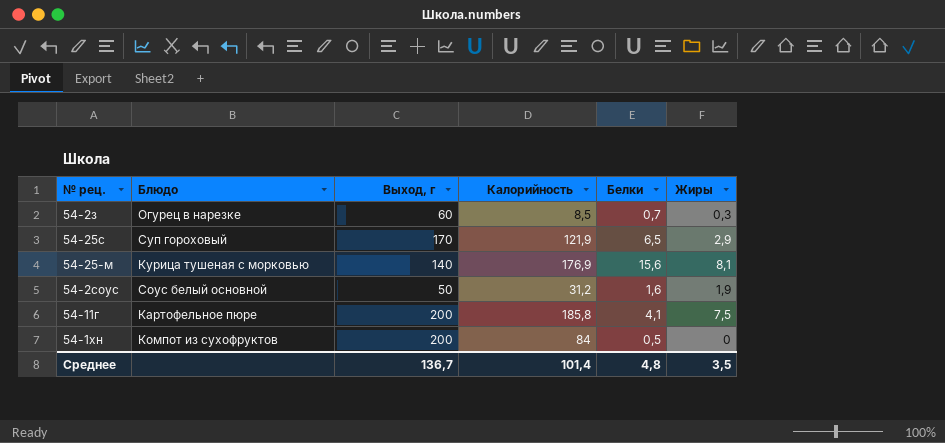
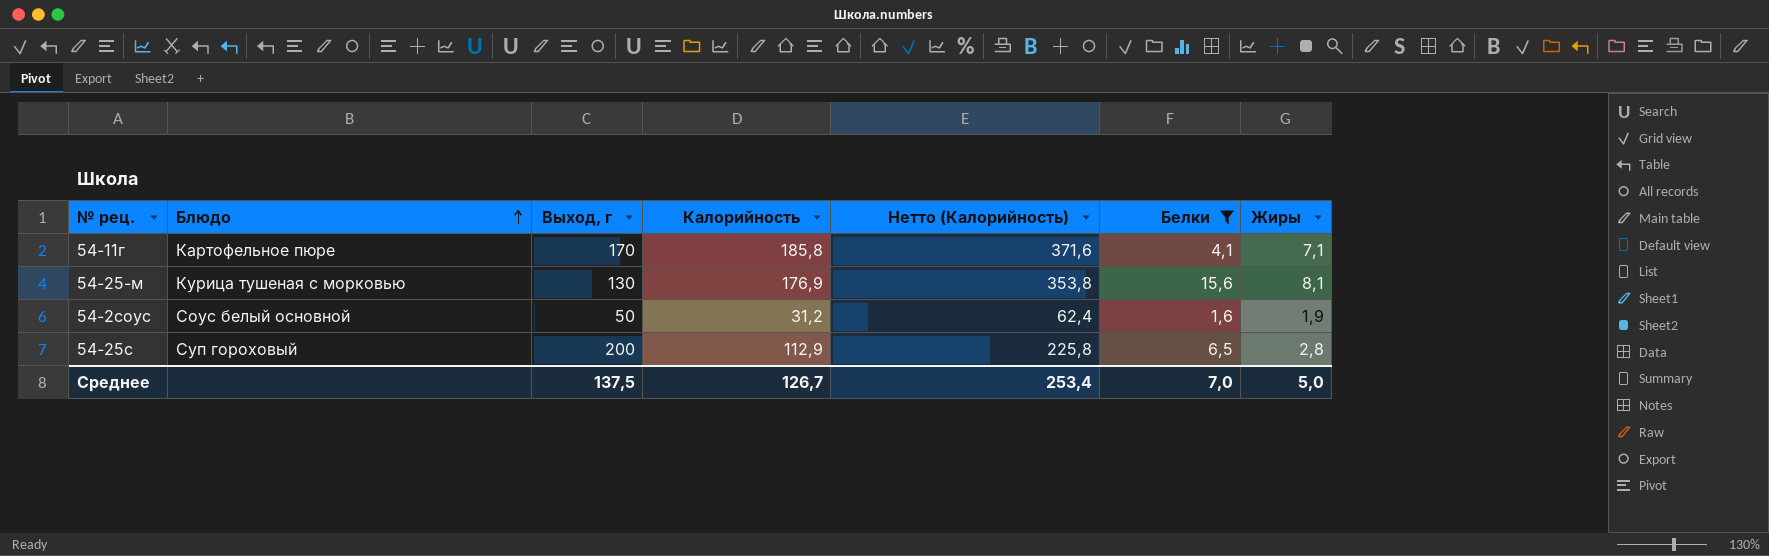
filter: none -> Белки >= 1,6
row order: none -> Блюдо ascending
column Нетто (Калорийность) | formula: none -> [Калорийность] * 2
54-11г | Выход, г: 200 -> 170
54-11г | Жиры: 7,5 -> 7,1
54-25-м | Выход, г: 140 -> 130
54-25с | Выход, г: 170 -> 200
54-25с | Калорийность: 121,9 -> 112,9
54-25с | Жиры: 2,9 -> 2,8
Среднее | Выход, г: 136,7 -> 137,5
Среднее | Калорийность: 101,4 -> 126,7
Среднее | Белки: 4,8 -> 7,0
Среднее | Жиры: 3,5 -> 5,0

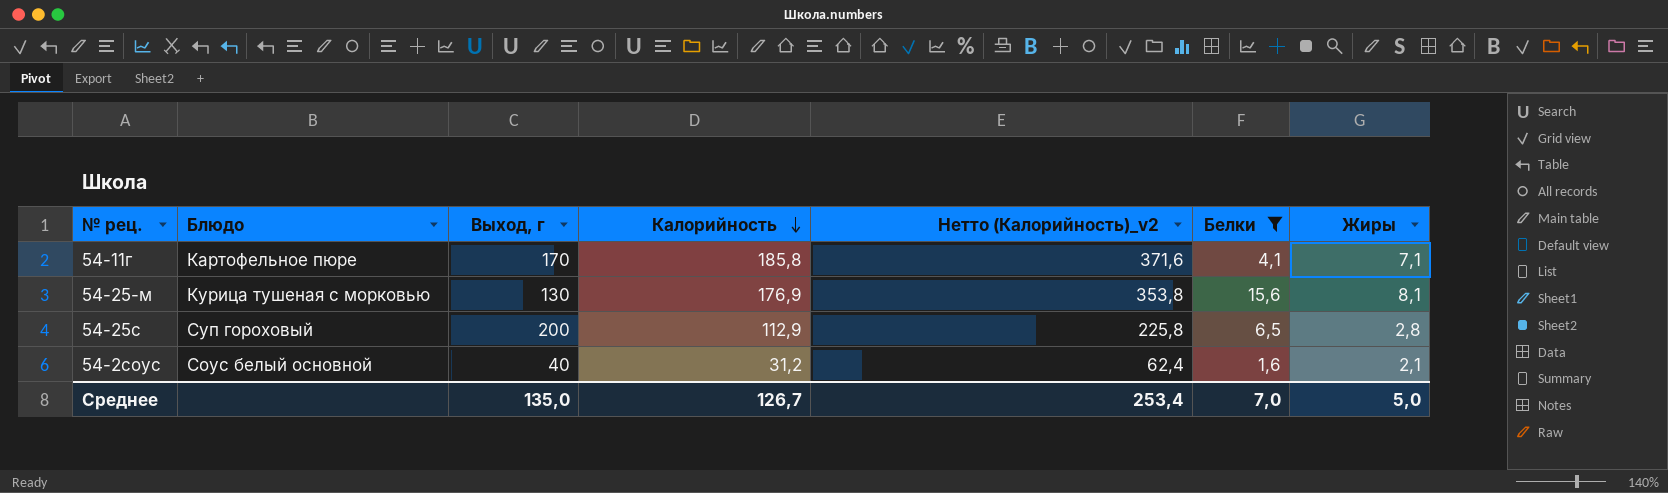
row order: Блюдо ascending -> Калорийность descending
column name: Нетто (Калорийность) -> Нетто (Калорийность)_v2
54-2соус | Выход, г: 50 -> 40
54-2соус | Жиры: 1,9 -> 2,1
Среднее | Выход, г: 137,5 -> 135,0

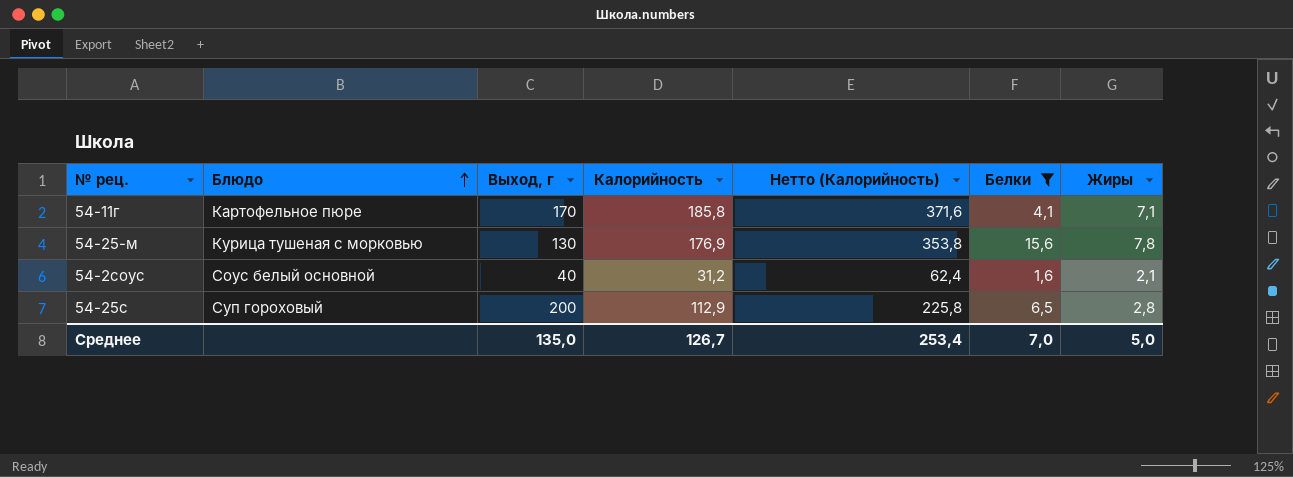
row order: Калорийность descending -> Блюдо ascending
column name: Нетто (Калорийность)_v2 -> Нетто (Калорийность)
54-25-м | Жиры: 8,1 -> 7,8

